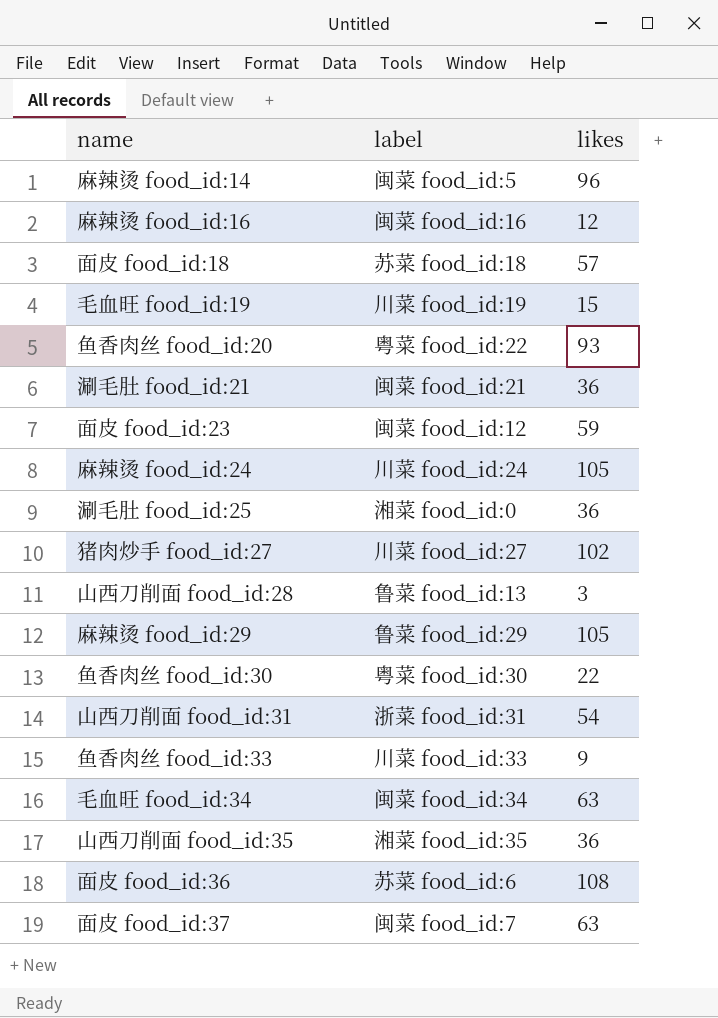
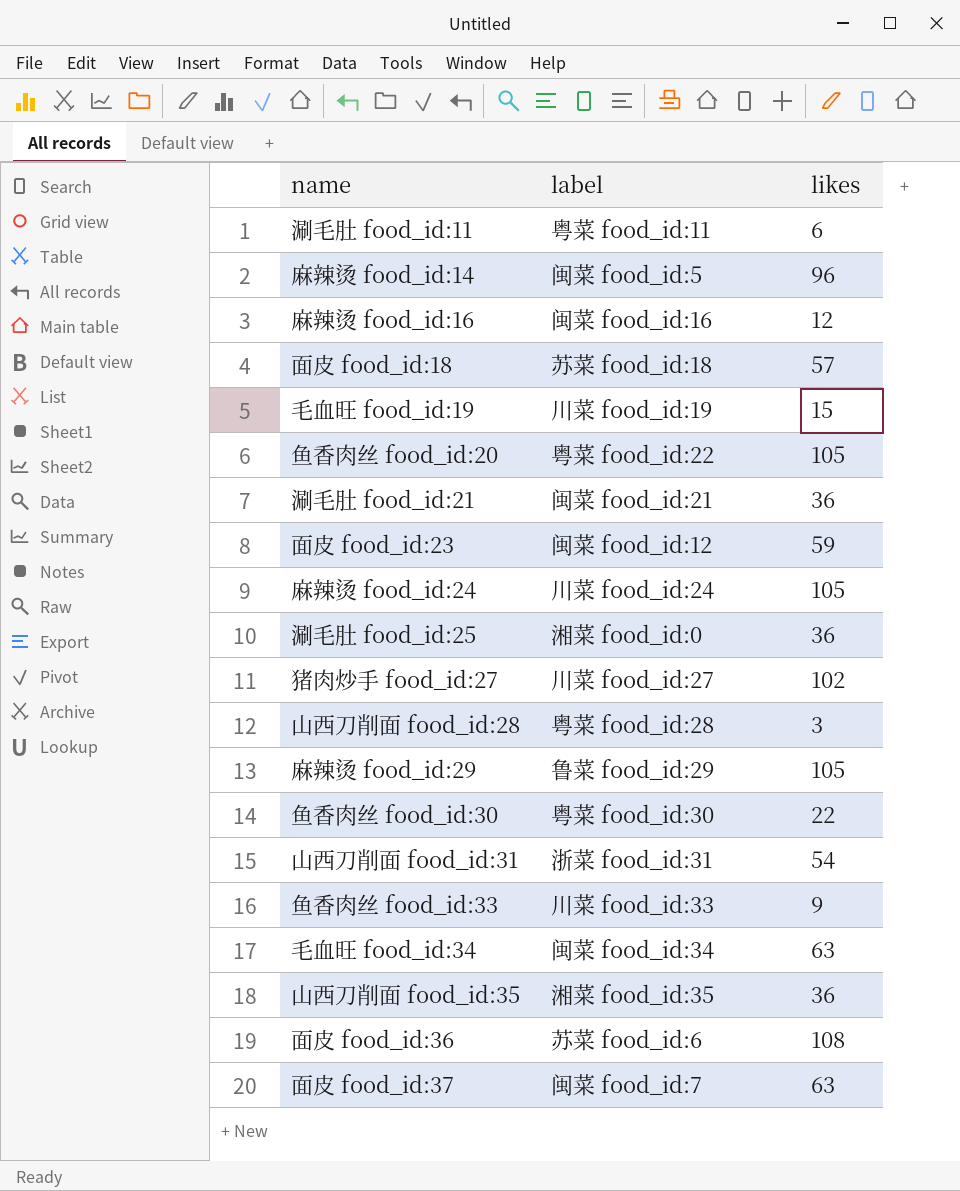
row 涮毛肚 food_id:11: none -> 粤菜 food_id:11 | 6
鱼香肉丝 food_id:20 | likes: 93 -> 105
山西刀削面 food_id:28 | label: 鲁菜 food_id:13 -> 粤菜 food_id:28

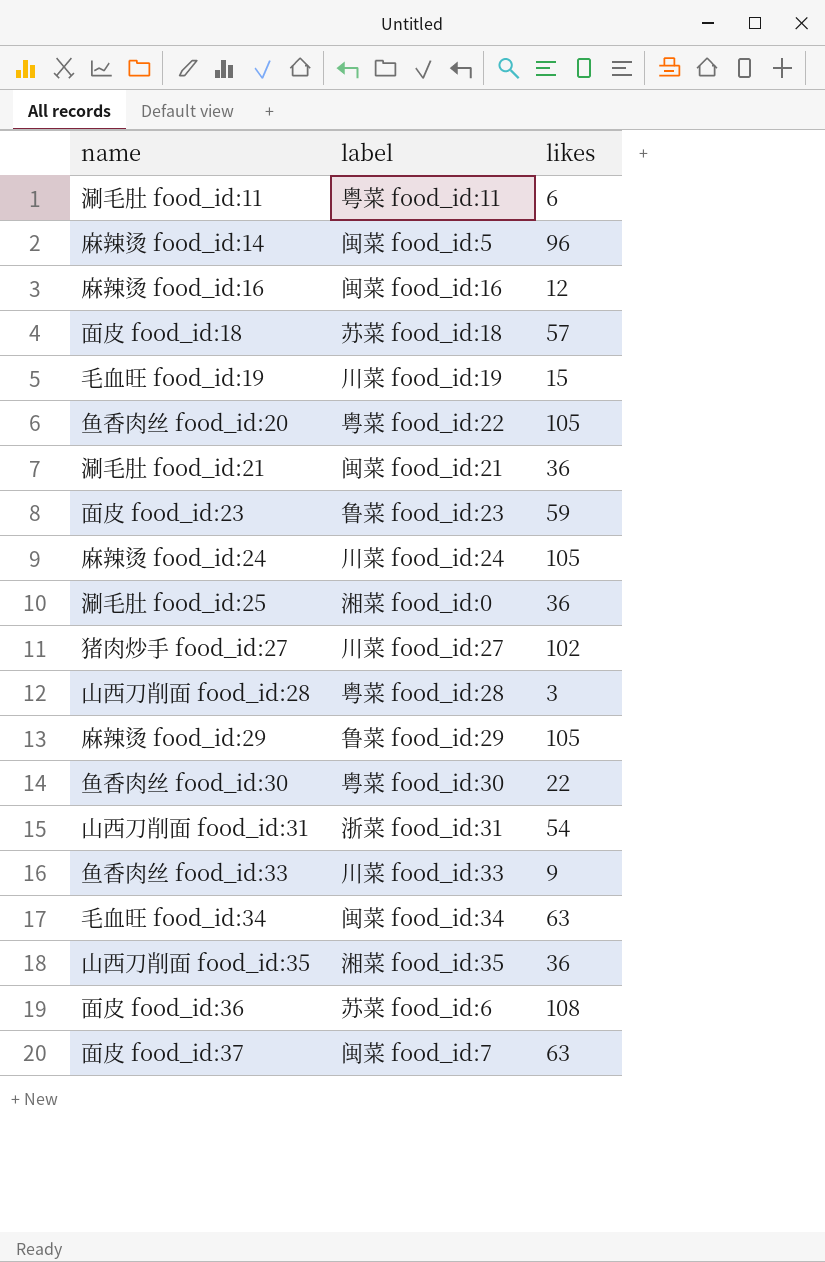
面皮 food_id:23 | label: 闽菜 food_id:12 -> 鲁菜 food_id:23

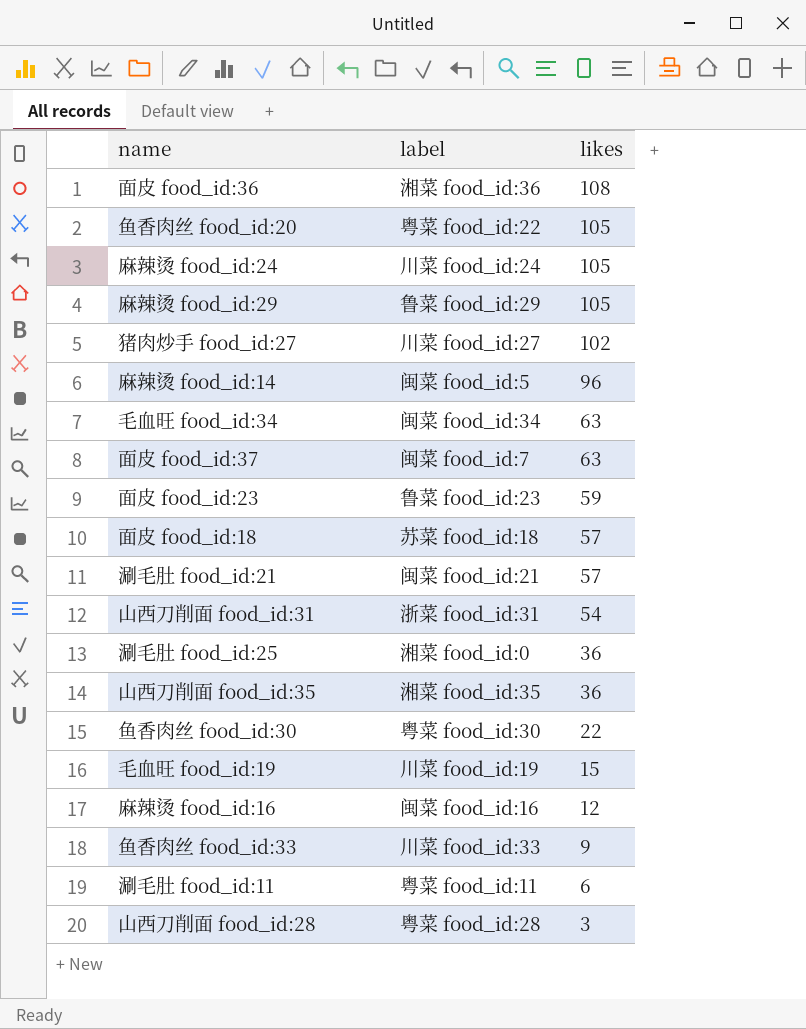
row order: none -> likes descending
面皮 food_id:36 | label: 苏菜 food_id:6 -> 湘菜 food_id:36
涮毛肚 food_id:21 | likes: 36 -> 57

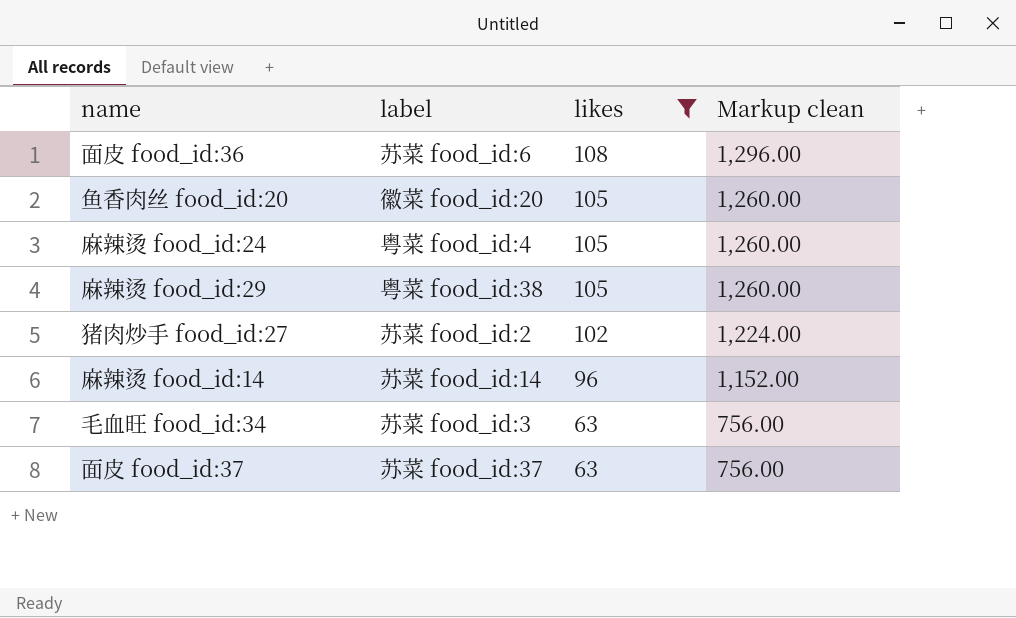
filter: none -> likes >= 63
column Markup clean | formula: none -> [likes] * 12
面皮 food_id:36 | label: 湘菜 food_id:36 -> 苏菜 food_id:6
鱼香肉丝 food_id:20 | label: 粤菜 food_id:22 -> 徽菜 food_id:20
麻辣烫 food_id:24 | label: 川菜 food_id:24 -> 粤菜 food_id:4
麻辣烫 food_id:29 | label: 鲁菜 food_id:29 -> 粤菜 food_id:38
猪肉炒手 food_id:27 | label: 川菜 food_id:27 -> 苏菜 food_id:2
麻辣烫 food_id:14 | label: 闽菜 food_id:5 -> 苏菜 food_id:14
毛血旺 food_id:34 | label: 闽菜 food_id:34 -> 苏菜 food_id:3
面皮 food_id:37 | label: 闽菜 food_id:7 -> 苏菜 food_id:37

